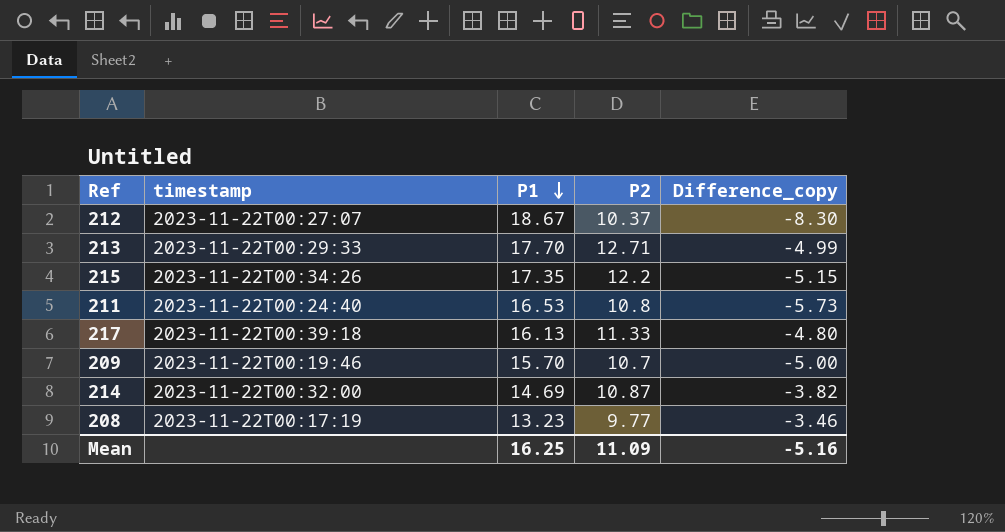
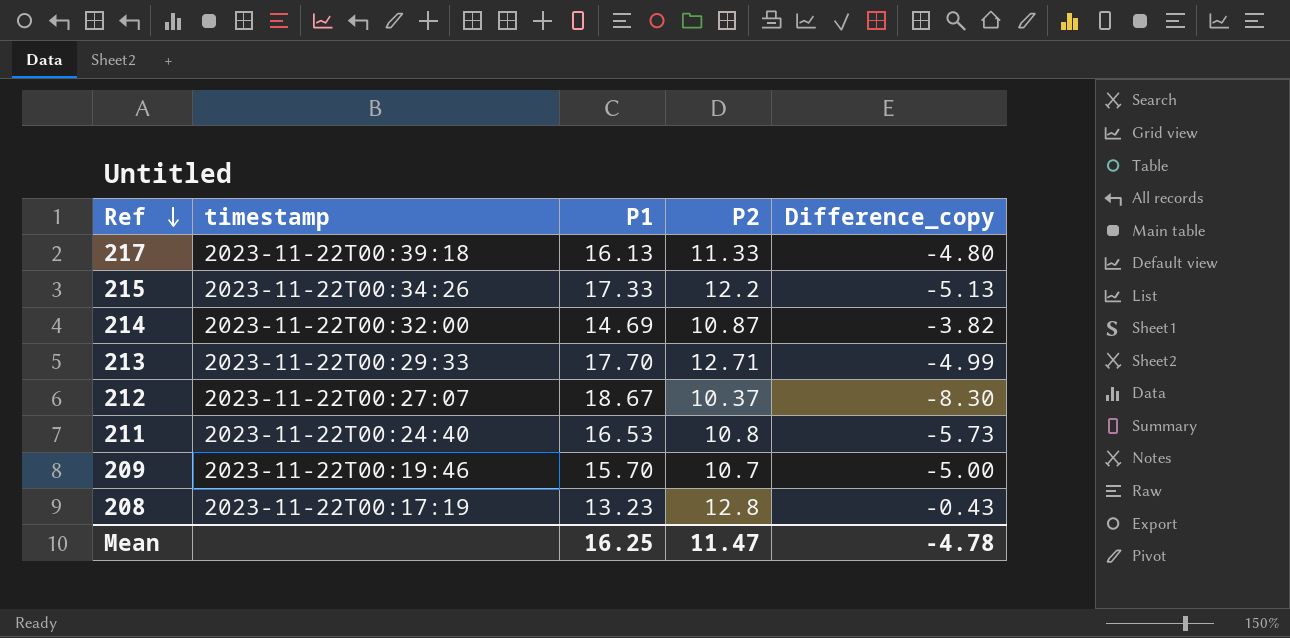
row order: P1 descending -> Ref descending
215 | P1: 17.35 -> 17.33
215 | Difference_copy: -5.15 -> -5.13
208 | P2: 9.77 -> 12.8
208 | Difference_copy: -3.46 -> -0.43
Mean | P2: 11.09 -> 11.47
Mean | Difference_copy: -5.16 -> -4.78

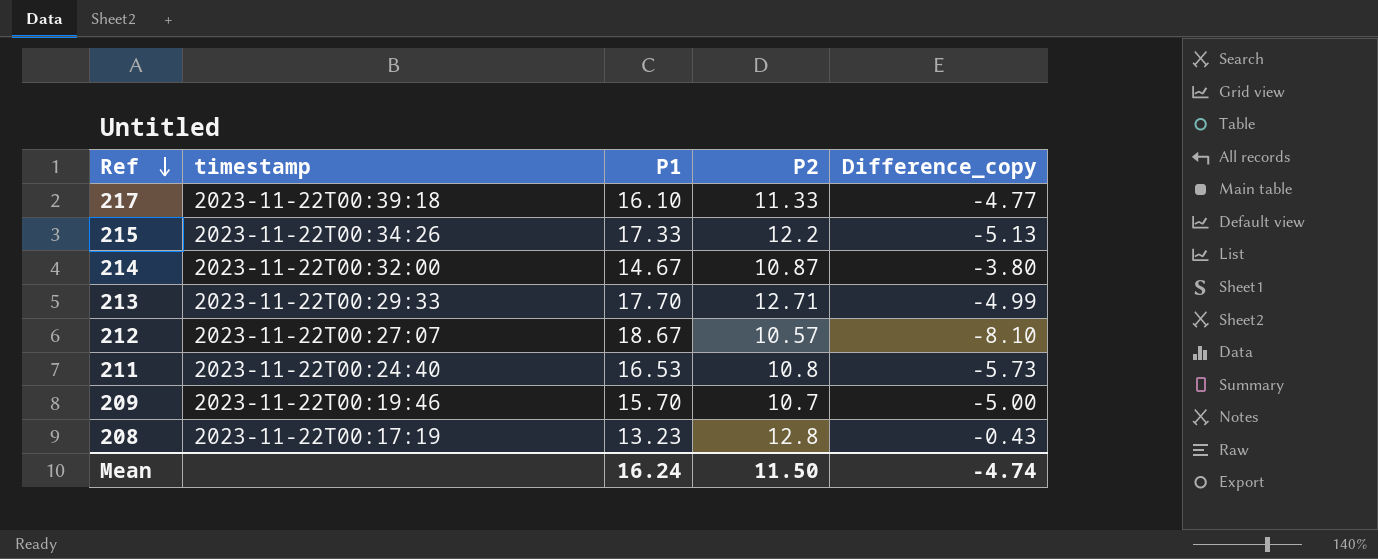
217 | P1: 16.13 -> 16.10
217 | Difference_copy: -4.80 -> -4.77
214 | P1: 14.69 -> 14.67
214 | Difference_copy: -3.82 -> -3.80
212 | P2: 10.37 -> 10.57
212 | Difference_copy: -8.30 -> -8.10
Mean | P1: 16.25 -> 16.24
Mean | P2: 11.47 -> 11.50
Mean | Difference_copy: -4.78 -> -4.74

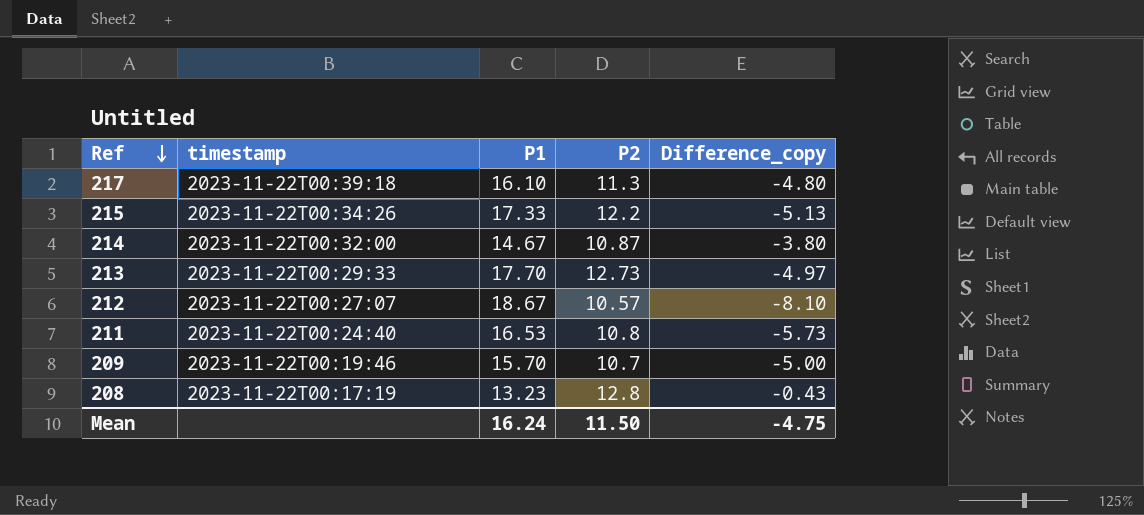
217 | P2: 11.33 -> 11.3
217 | Difference_copy: -4.77 -> -4.80
213 | P2: 12.71 -> 12.73
213 | Difference_copy: -4.99 -> -4.97
Mean | Difference_copy: -4.74 -> -4.75

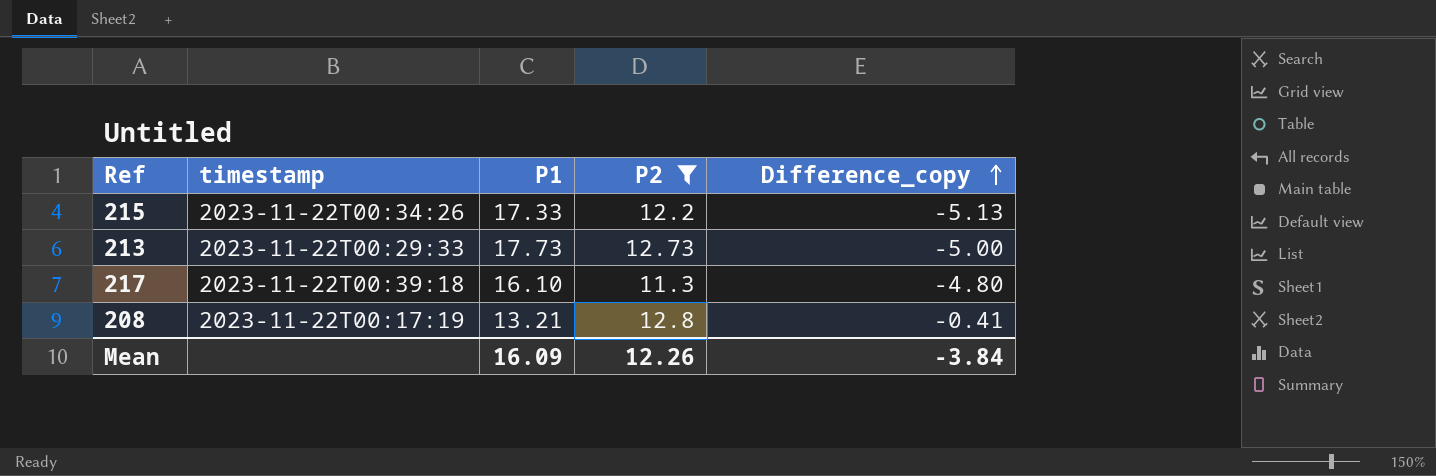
filter: none -> P2 >= 11.3
row order: Ref descending -> Difference_copy ascending
213 | P1: 17.70 -> 17.73
213 | Difference_copy: -4.97 -> -5.00
208 | P1: 13.23 -> 13.21
208 | Difference_copy: -0.43 -> -0.41
Mean | P1: 16.24 -> 16.09
Mean | P2: 11.50 -> 12.26
Mean | Difference_copy: -4.75 -> -3.84

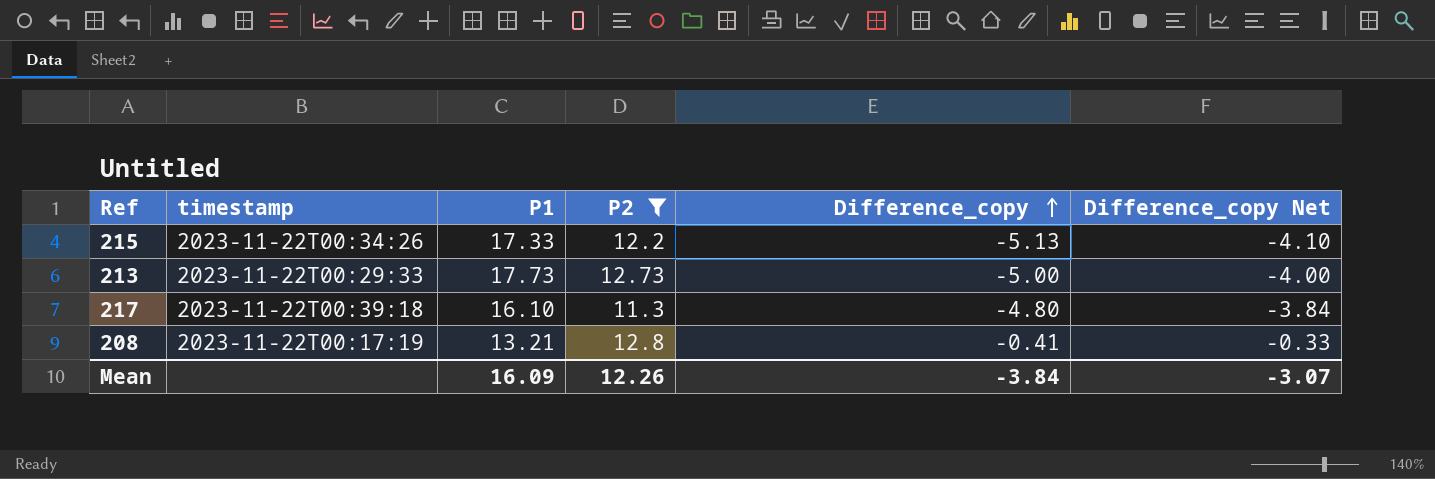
column Difference_copy Net | formula: none -> [Difference_copy] * 0.8

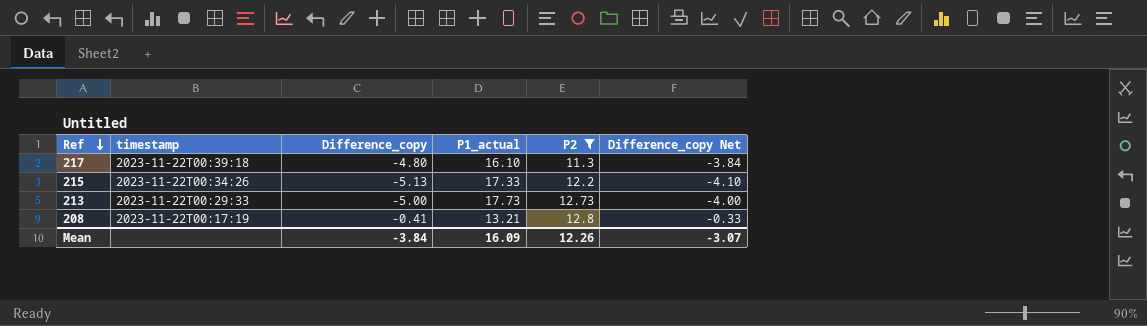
row order: Difference_copy ascending -> Ref descending
column Difference_copy | position: 5 -> 3
column name: P1 -> P1_actual

